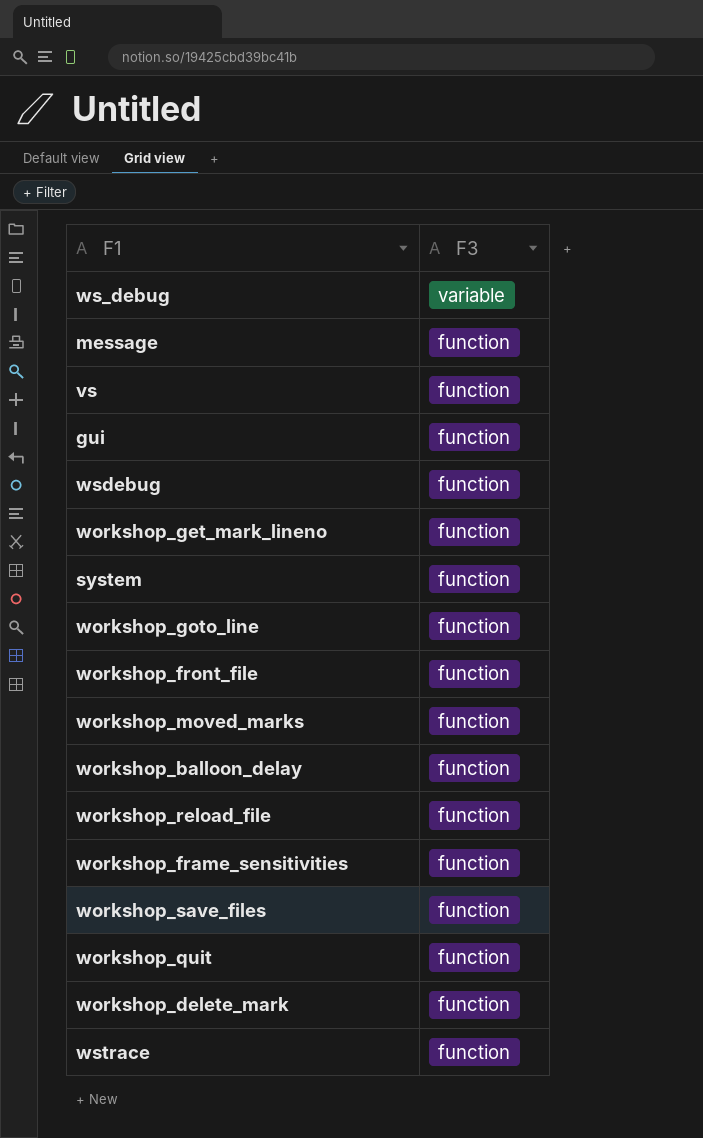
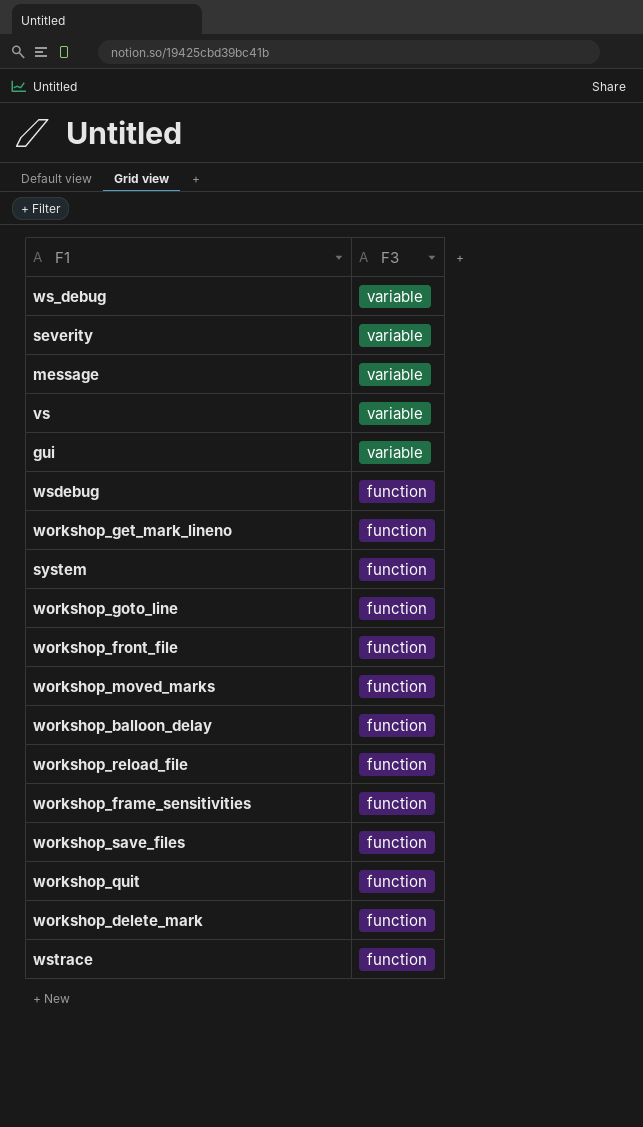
row severity: none -> variable
message | F3: function -> variable
vs | F3: function -> variable
gui | F3: function -> variable

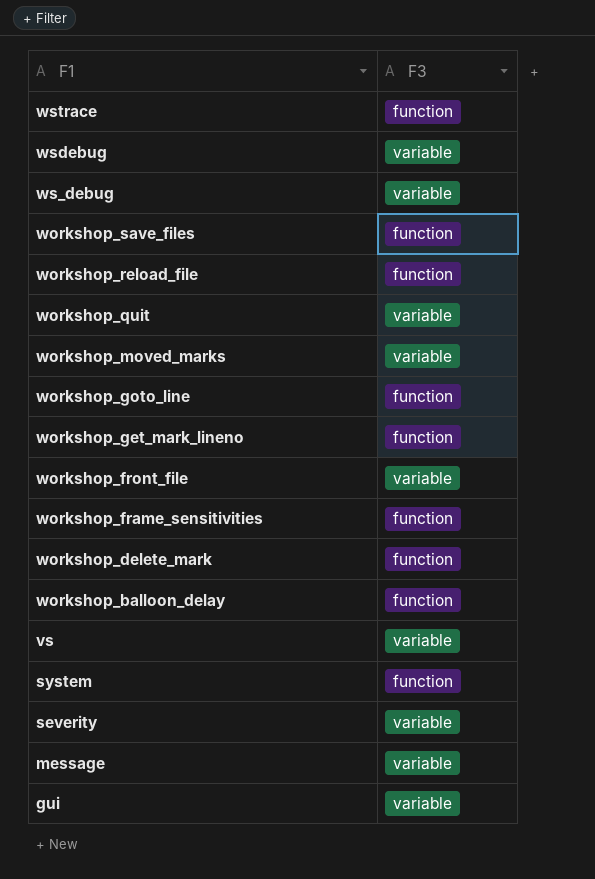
row order: F3 descending -> F1 descending
wsdebug | F3: function -> variable
workshop_quit | F3: function -> variable
workshop_moved_marks | F3: function -> variable
workshop_front_file | F3: function -> variable

